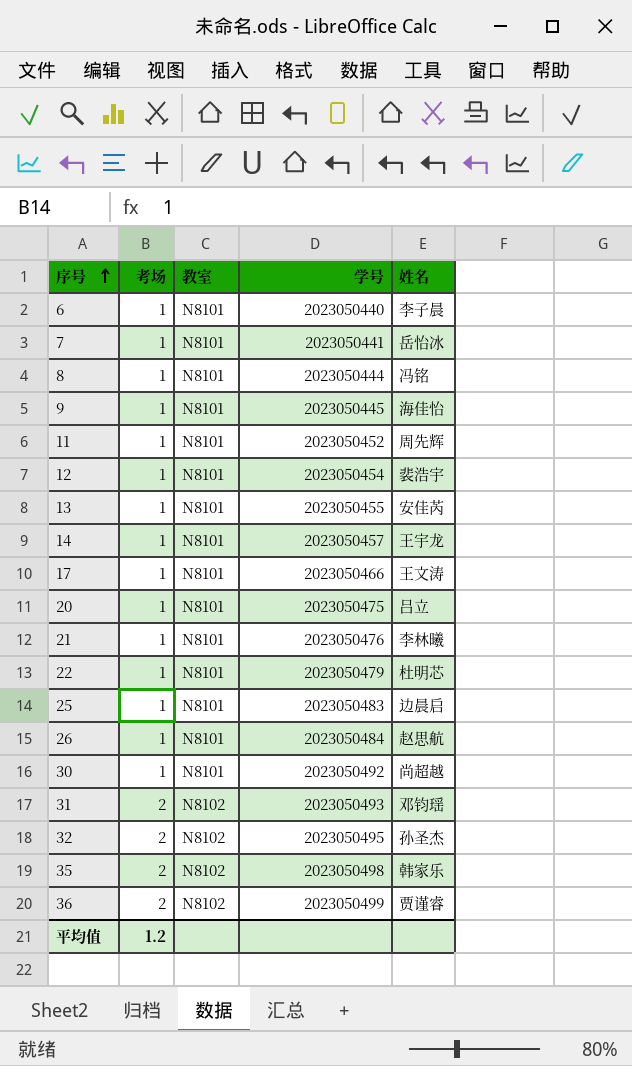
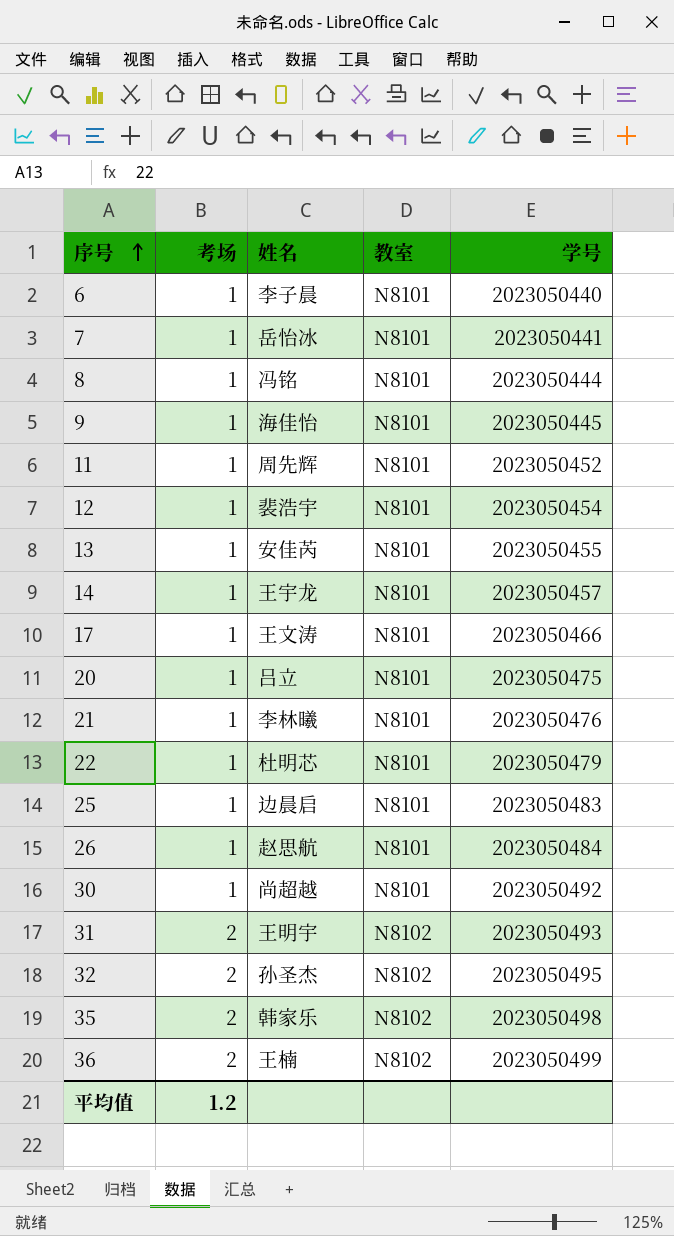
column 姓名 | position: 5 -> 3
31 | 姓名: 邓钧瑶 -> 王明宇
36 | 姓名: 贾谨睿 -> 王楠

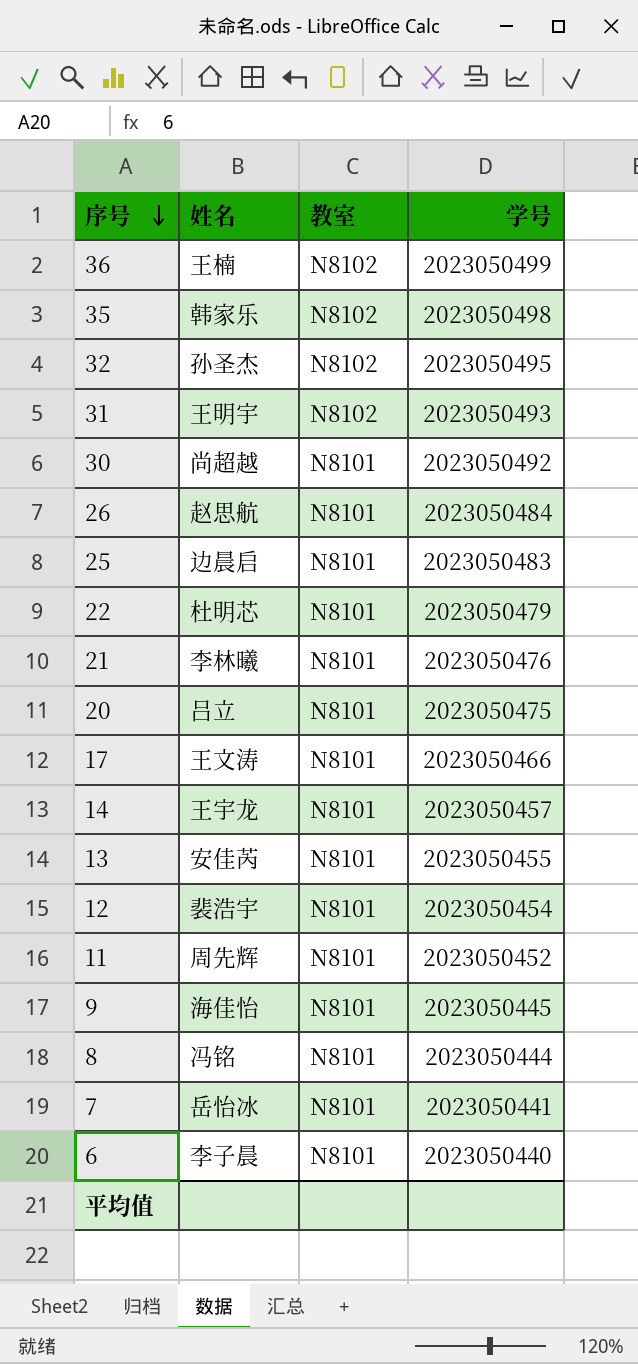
row order: 序号 ascending -> 序号 descending
column 考场 | position: 2 -> none

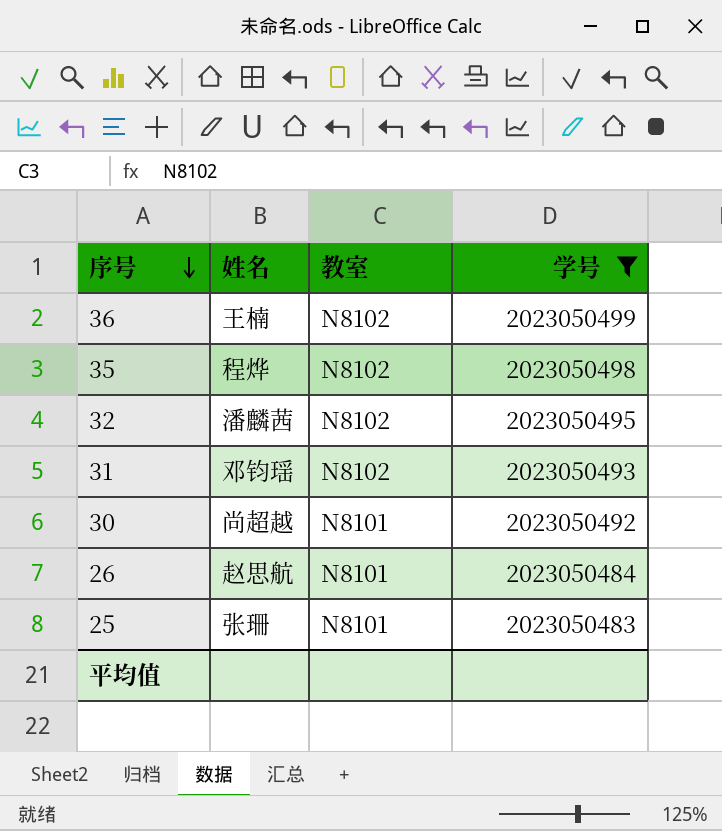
filter: none -> 学号 >= 2023050483
35 | 姓名: 韩家乐 -> 程烨
32 | 姓名: 孙圣杰 -> 潘麟茜
31 | 姓名: 王明宇 -> 邓钧瑶
25 | 姓名: 边晨启 -> 张珊

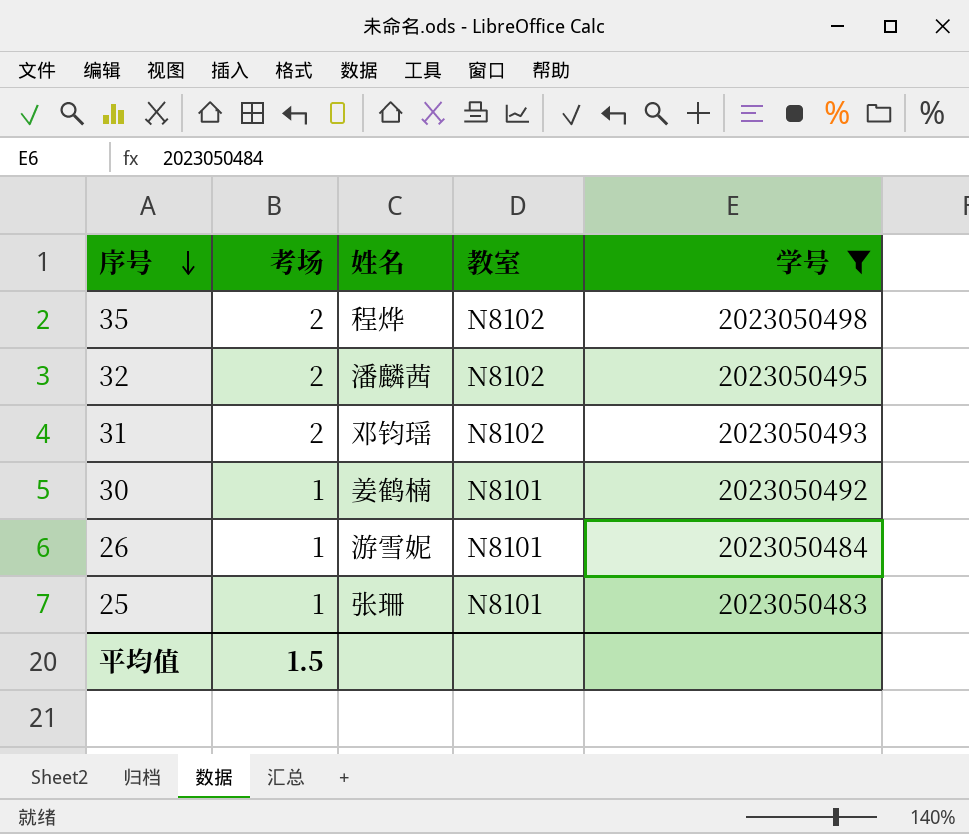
column 考场 | position: none -> 2
row 36: 王楠 | N8102 | 2023050499 -> none
30 | 姓名: 尚超越 -> 姜鹤楠
26 | 姓名: 赵思航 -> 游雪妮

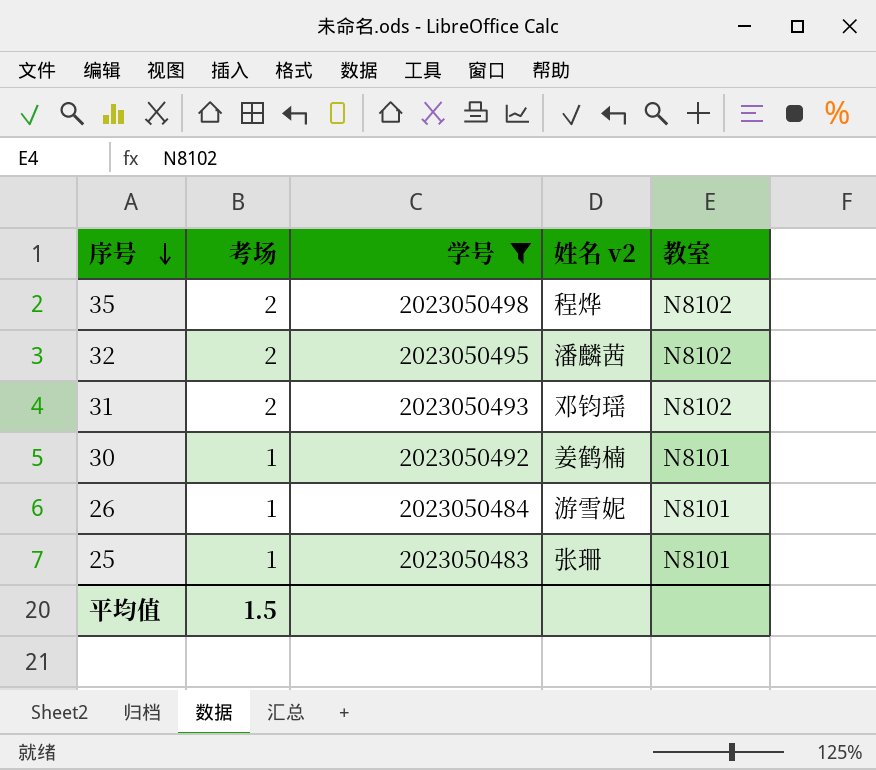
column 学号 | position: 5 -> 3
column name: 姓名 -> 姓名 v2

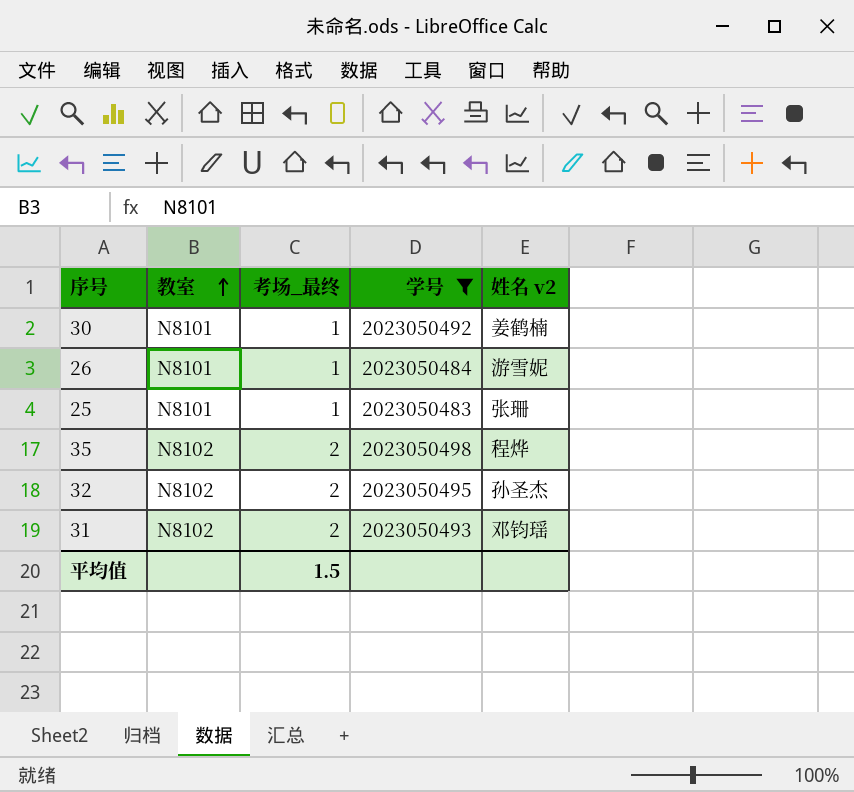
row order: 序号 descending -> 教室 ascending
column 教室 | position: 5 -> 2
column name: 考场 -> 考场_最终
32 | 姓名 v2: 潘麟茜 -> 孙圣杰

